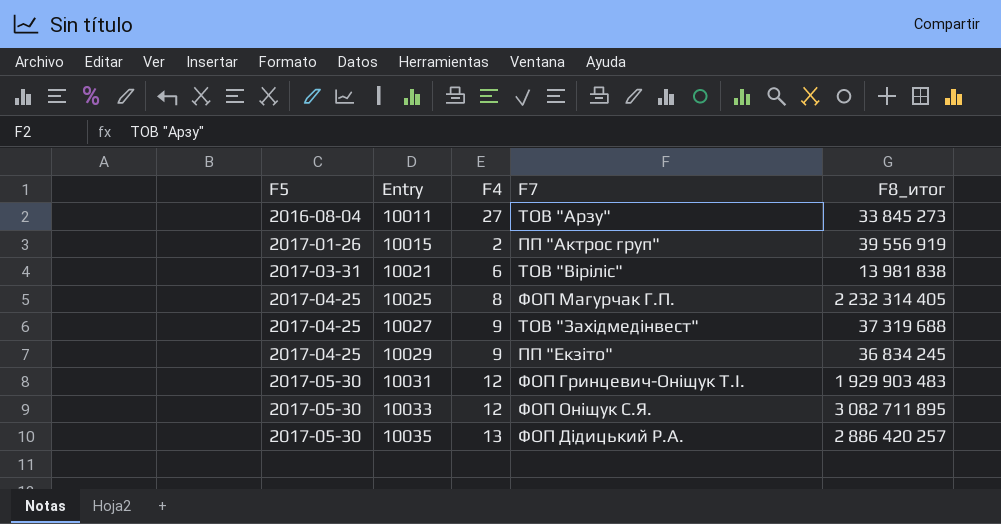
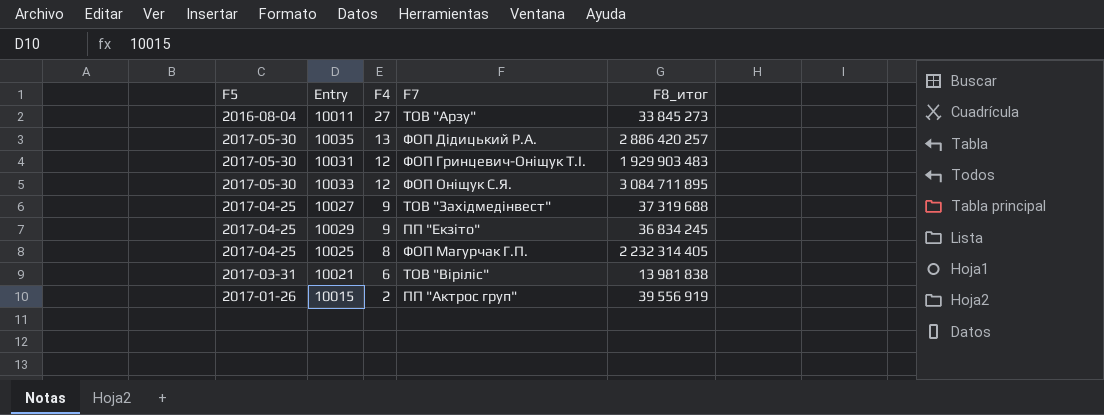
row order: F5 ascending -> F4 descending
10033 | F8_итог: 3 082 711 895 -> 3 084 711 895

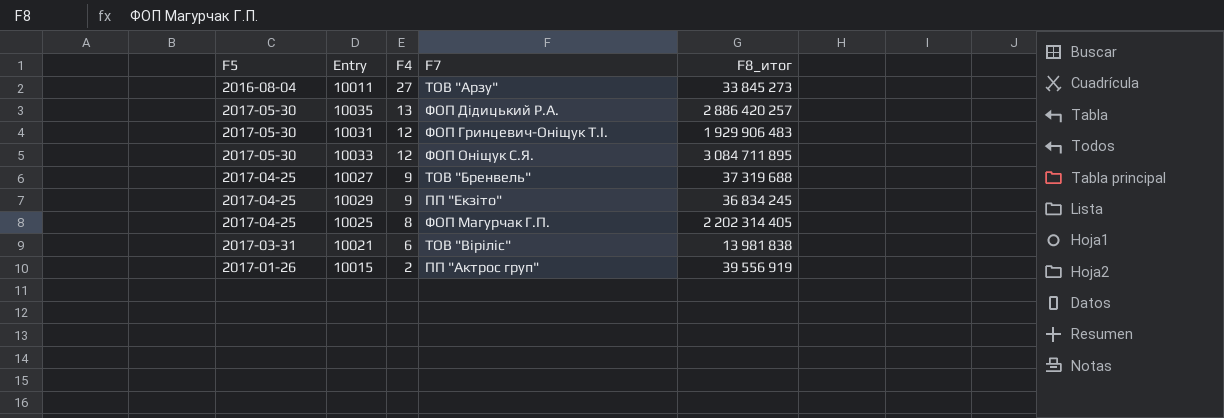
10031 | F8_итог: 1 929 903 483 -> 1 929 906 483
10027 | F7: ТОВ "Західмедінвест" -> ТОВ "Бренвель"
10025 | F8_итог: 2 232 314 405 -> 2 202 314 405

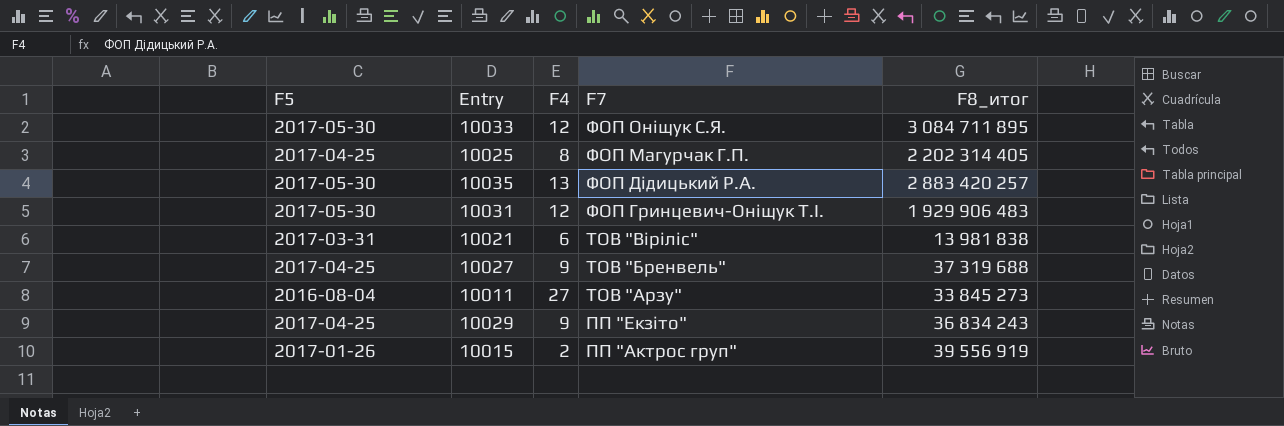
row order: F4 descending -> F7 descending
10035 | F8_итог: 2 886 420 257 -> 2 883 420 257
10029 | F8_итог: 36 834 245 -> 36 834 243

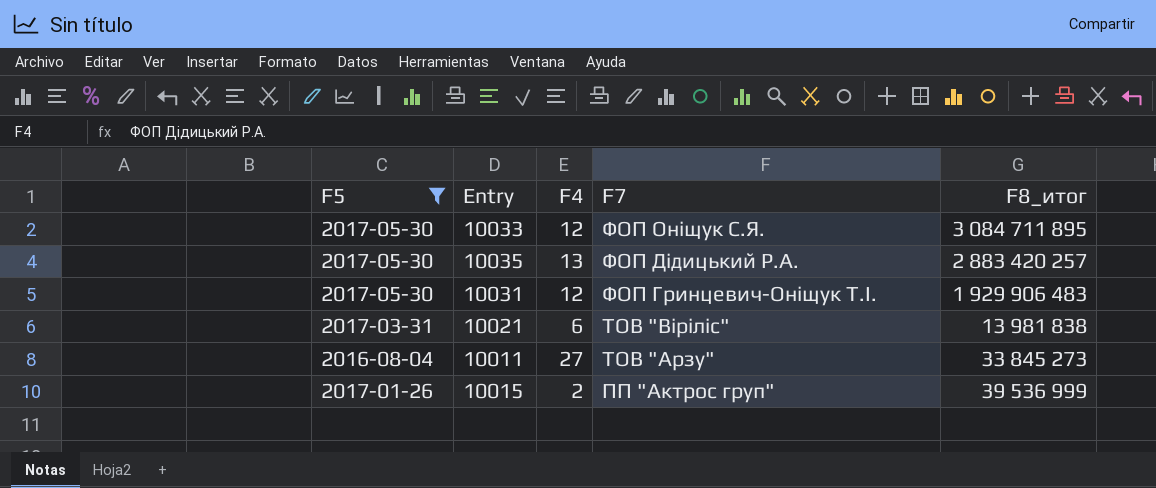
filter: none -> F5 != 2017-04-25
10015 | F8_итог: 39 556 919 -> 39 536 999

